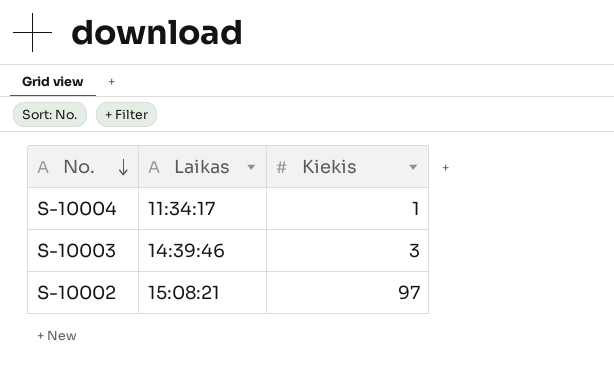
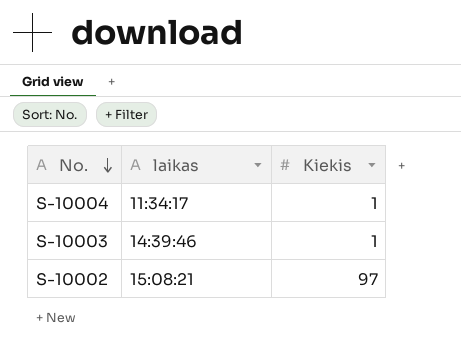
column name: Laikas -> laikas
S-10003 | Kiekis: 3 -> 1

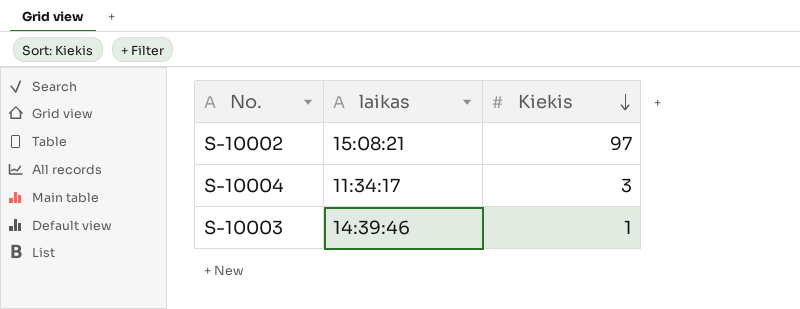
row order: No. descending -> Kiekis descending
S-10004 | Kiekis: 1 -> 3

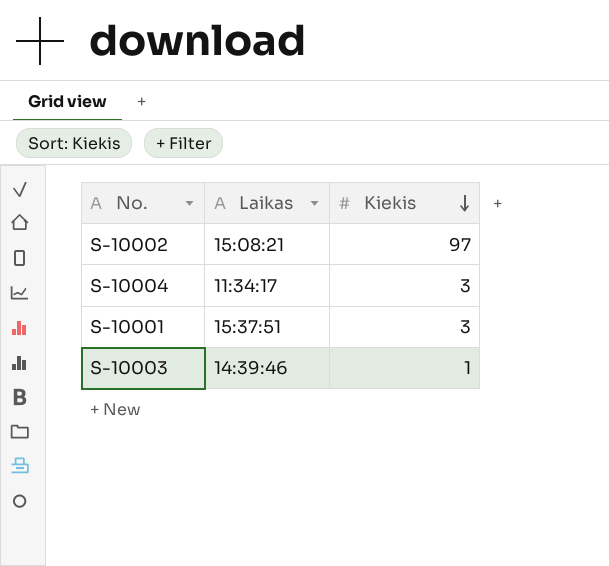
column name: laikas -> Laikas
row S-10001: none -> 15:37:51 | 3

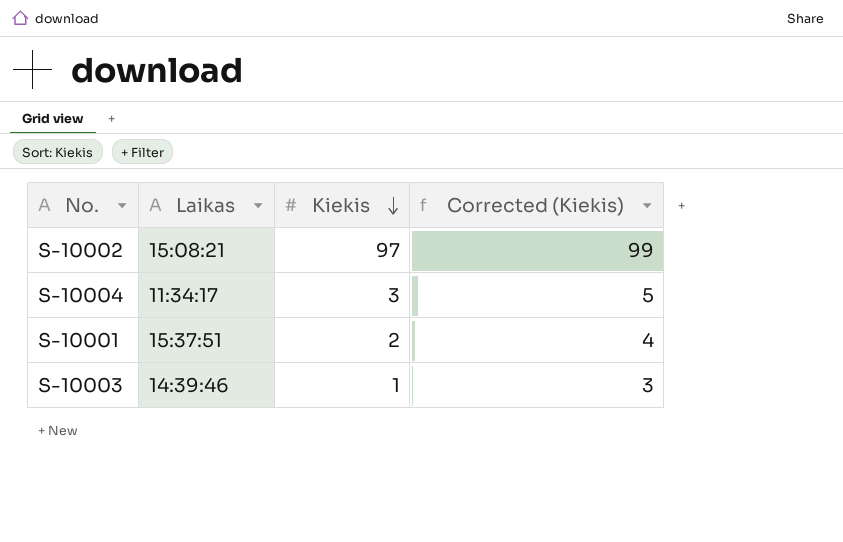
column Corrected (Kiekis) | formula: none -> [Kiekis] + 2
S-10001 | Kiekis: 3 -> 2

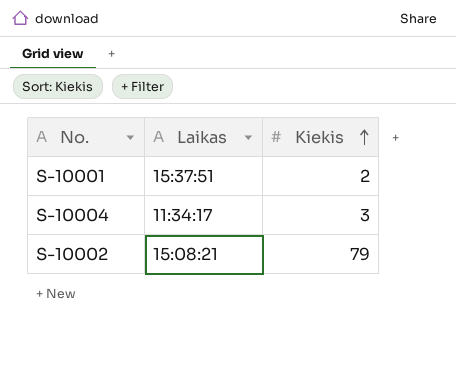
row order: Kiekis descending -> Kiekis ascending
column Corrected (Kiekis) | formula: [Kiekis] + 2 -> none
row S-10003: 14:39:46 | 1 | 3 -> none
S-10002 | Kiekis: 97 -> 79

